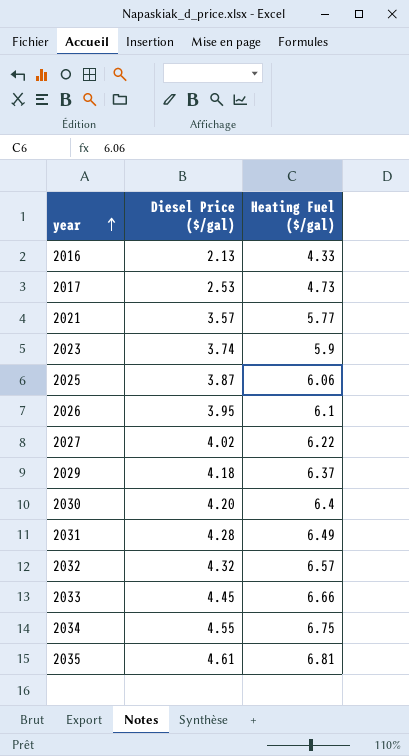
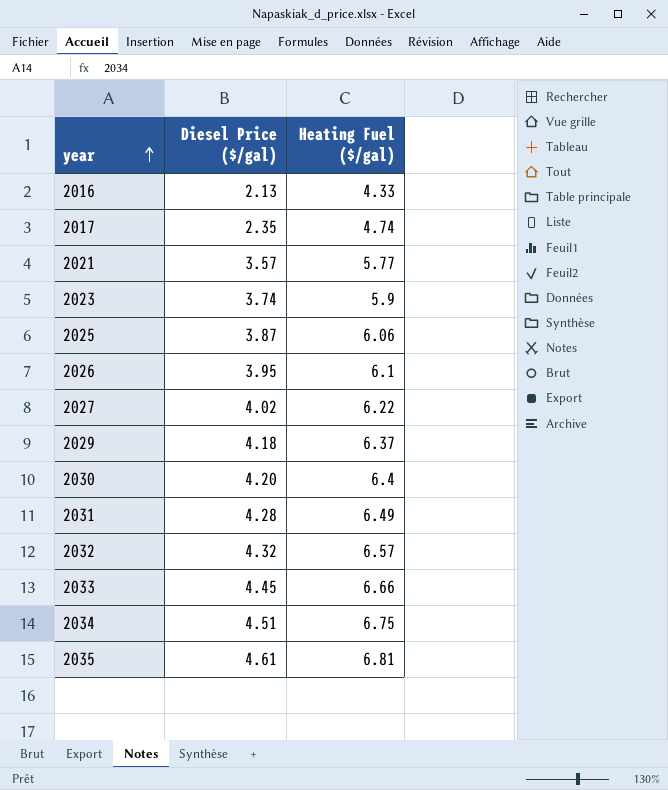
2017 | Diesel Price ($/gal): 2.53 -> 2.35
2017 | Heating Fuel ($/gal): 4.73 -> 4.74
2034 | Diesel Price ($/gal): 4.55 -> 4.51

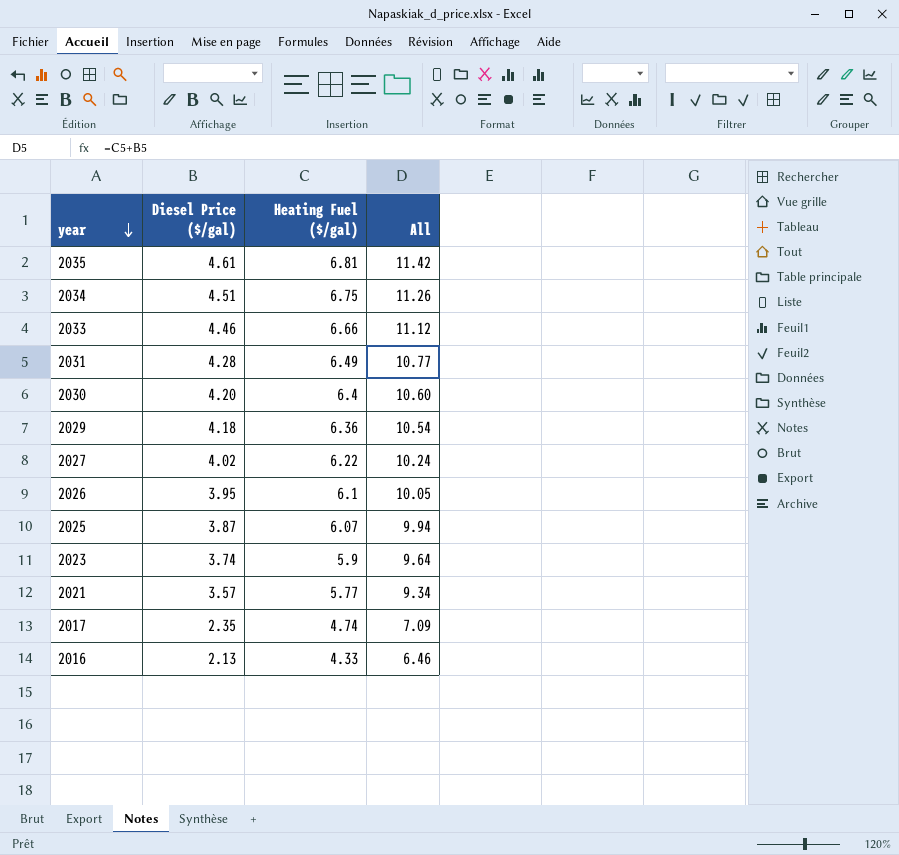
row order: year ascending -> year descending
column All | formula: none -> [Diesel Price ($/gal)] + [Heating Fuel ($/gal)]
row 2032: 4.32 | 6.57 -> none
2033 | Diesel Price ($/gal): 4.45 -> 4.46
2029 | Heating Fuel ($/gal): 6.37 -> 6.36
2025 | Heating Fuel ($/gal): 6.06 -> 6.07

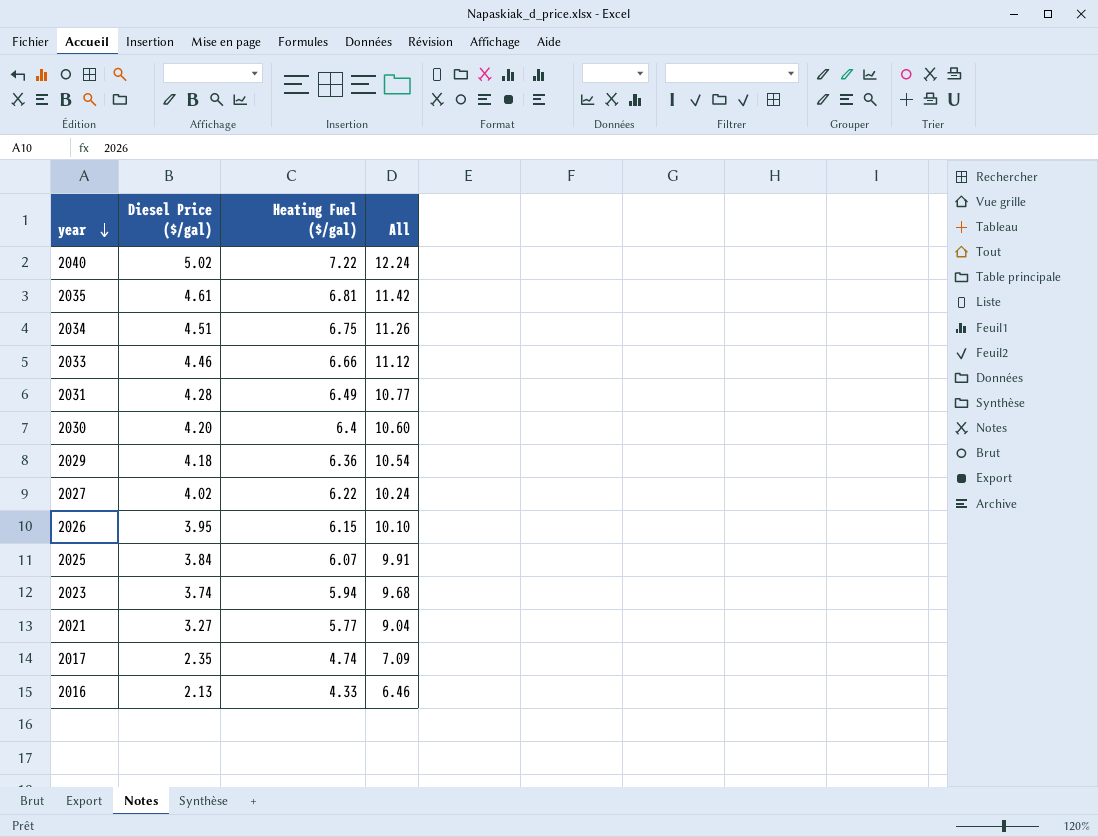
row 2040: none -> 5.02 | 7.22 | 12.24
2026 | Heating Fuel ($/gal): 6.1 -> 6.15
2026 | All: 10.05 -> 10.10
2025 | Diesel Price ($/gal): 3.87 -> 3.84
2025 | All: 9.94 -> 9.91
2023 | Heating Fuel ($/gal): 5.9 -> 5.94
2023 | All: 9.64 -> 9.68
2021 | Diesel Price ($/gal): 3.57 -> 3.27
2021 | All: 9.34 -> 9.04

